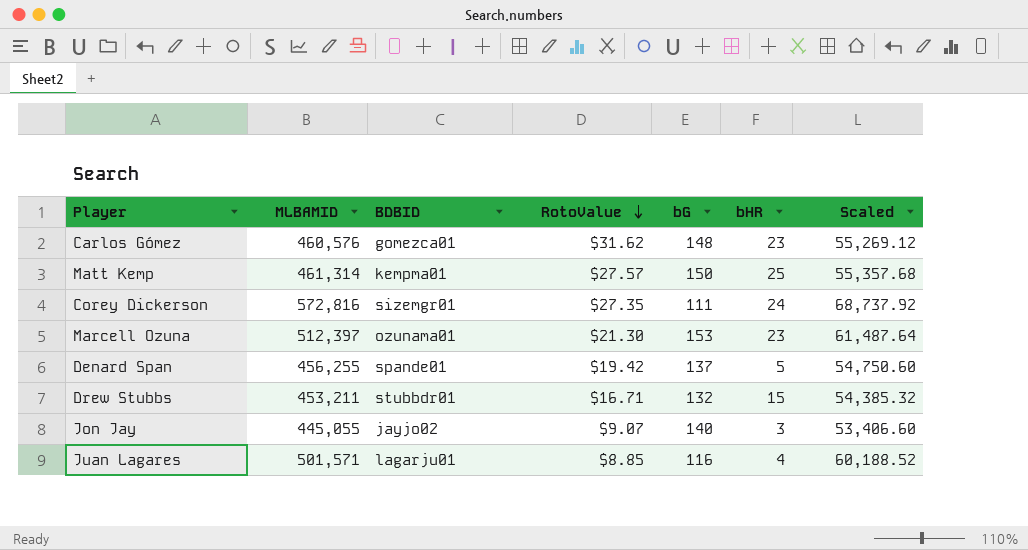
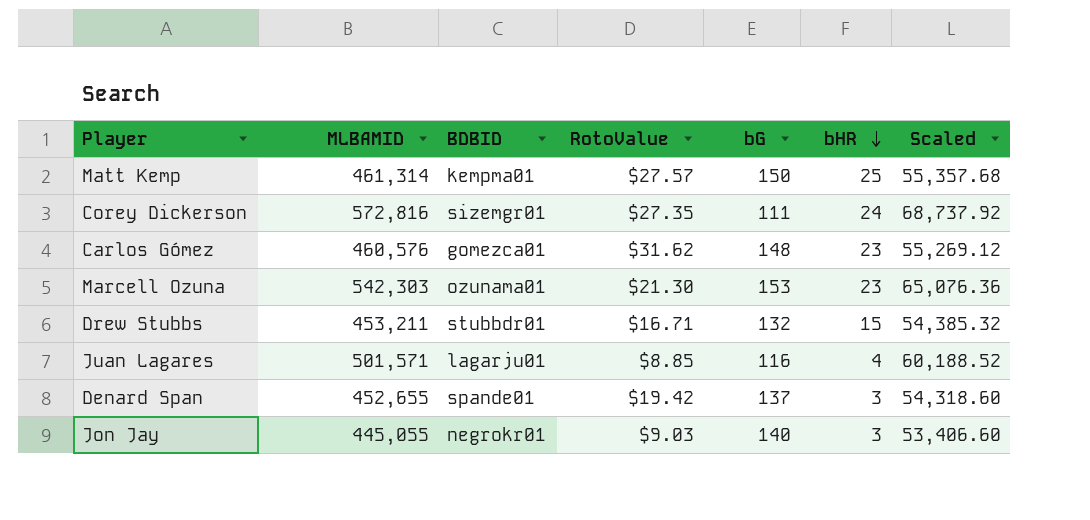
row order: RotoValue descending -> bHR descending
Marcell Ozuna | MLBAMID: 512,397 -> 542,303
Marcell Ozuna | Scaled: 61,487.64 -> 65,076.36
Denard Span | MLBAMID: 456,255 -> 452,655
Denard Span | bHR: 5 -> 3
Denard Span | Scaled: 54,750.60 -> 54,318.60
Jon Jay | BDBID: jayjo02 -> negrokr01
Jon Jay | RotoValue: $9.07 -> $9.03

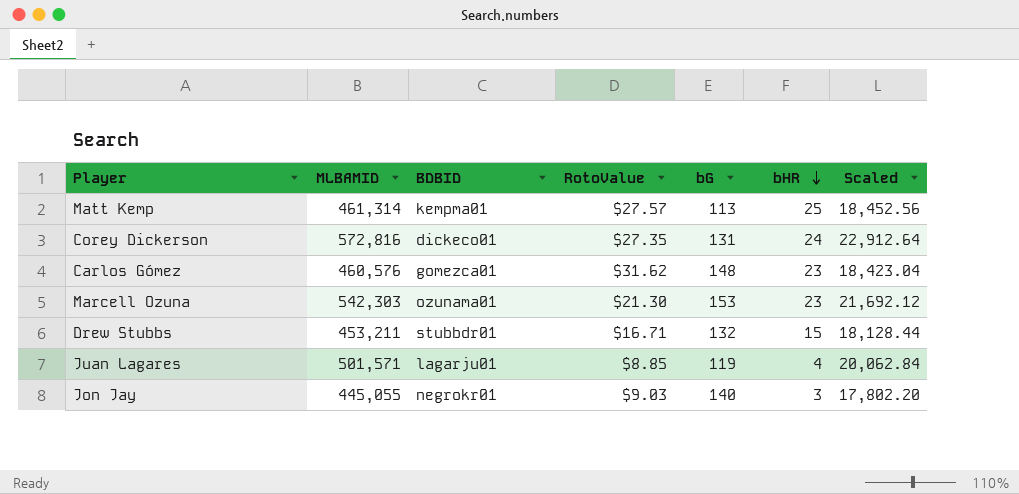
column Scaled | formula: [MLBAMID] * 0.12 -> [MLBAMID] * 0.04
row Denard Span: 452,655 | spande01 | $19.42 | 137 | 3 | 54,318.60 -> none
Matt Kemp | bG: 150 -> 113
Corey Dickerson | BDBID: sizemgr01 -> dickeco01
Corey Dickerson | bG: 111 -> 131
Juan Lagares | bG: 116 -> 119

